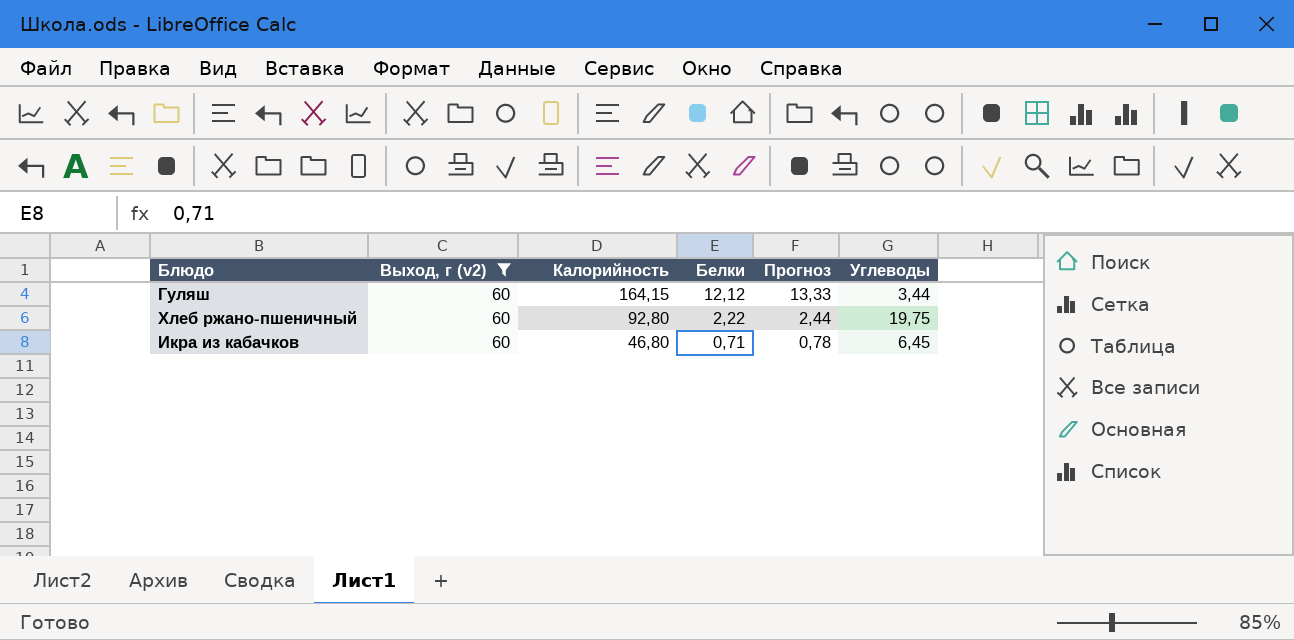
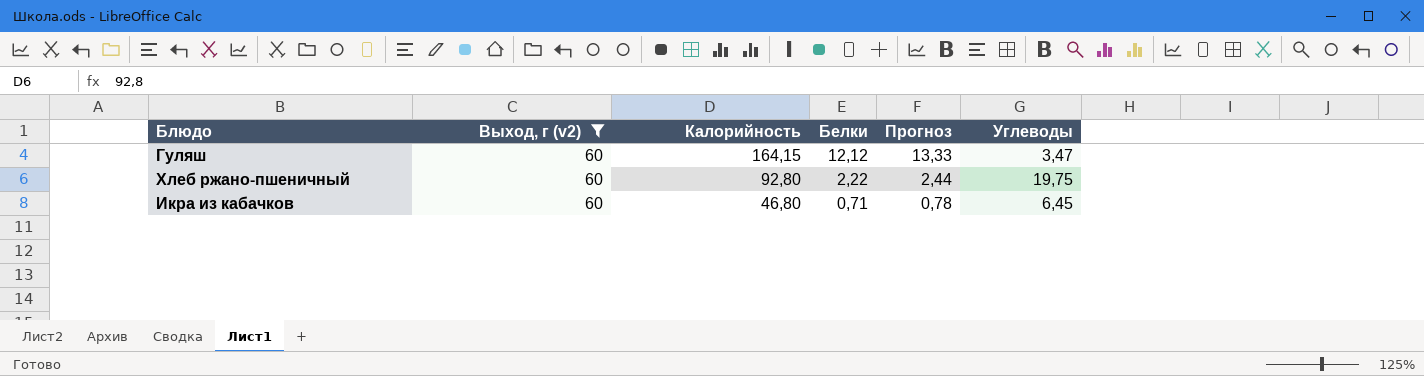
Гуляш | Углеводы: 3,44 -> 3,47

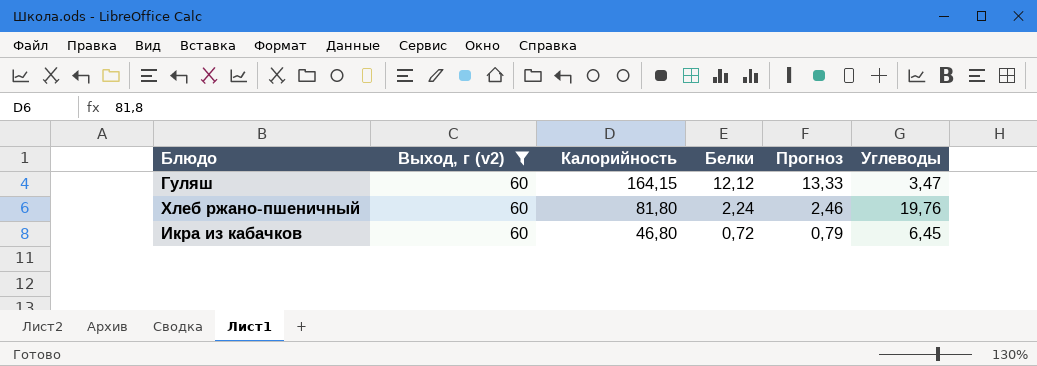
Хлеб ржано-пшеничный | Калорийность: 92,80 -> 81,80
Хлеб ржано-пшеничный | Белки: 2,22 -> 2,24
Хлеб ржано-пшеничный | Прогноз: 2,44 -> 2,46
Хлеб ржано-пшеничный | Углеводы: 19,75 -> 19,76
Икра из кабачков | Белки: 0,71 -> 0,72
Икра из кабачков | Прогноз: 0,78 -> 0,79

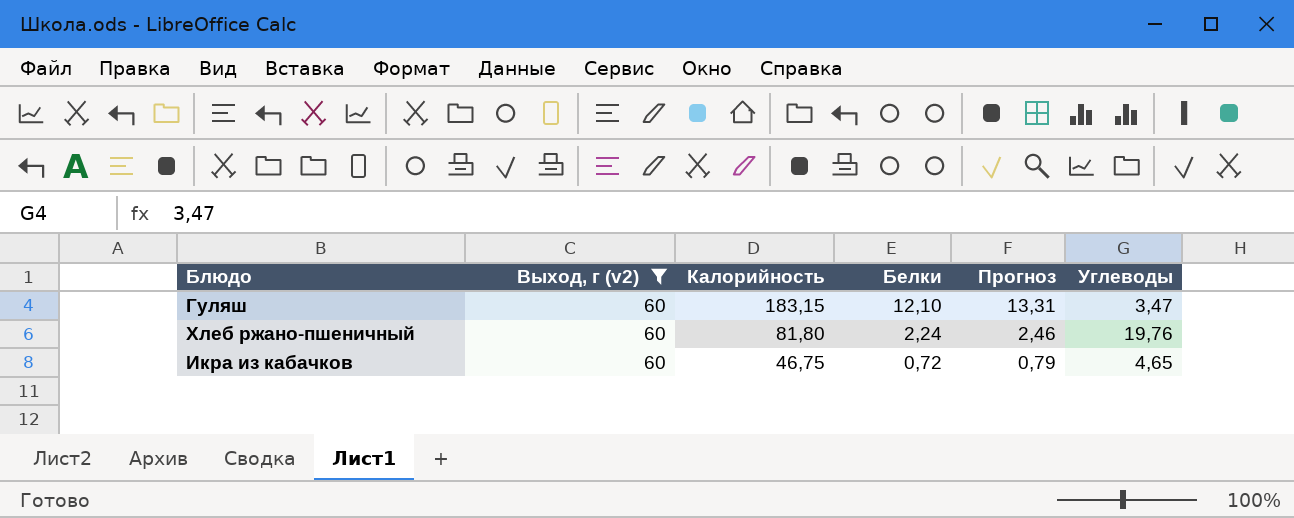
Гуляш | Калорийность: 164,15 -> 183,15
Гуляш | Белки: 12,12 -> 12,10
Гуляш | Прогноз: 13,33 -> 13,31
Икра из кабачков | Калорийность: 46,80 -> 46,75
Икра из кабачков | Углеводы: 6,45 -> 4,65

